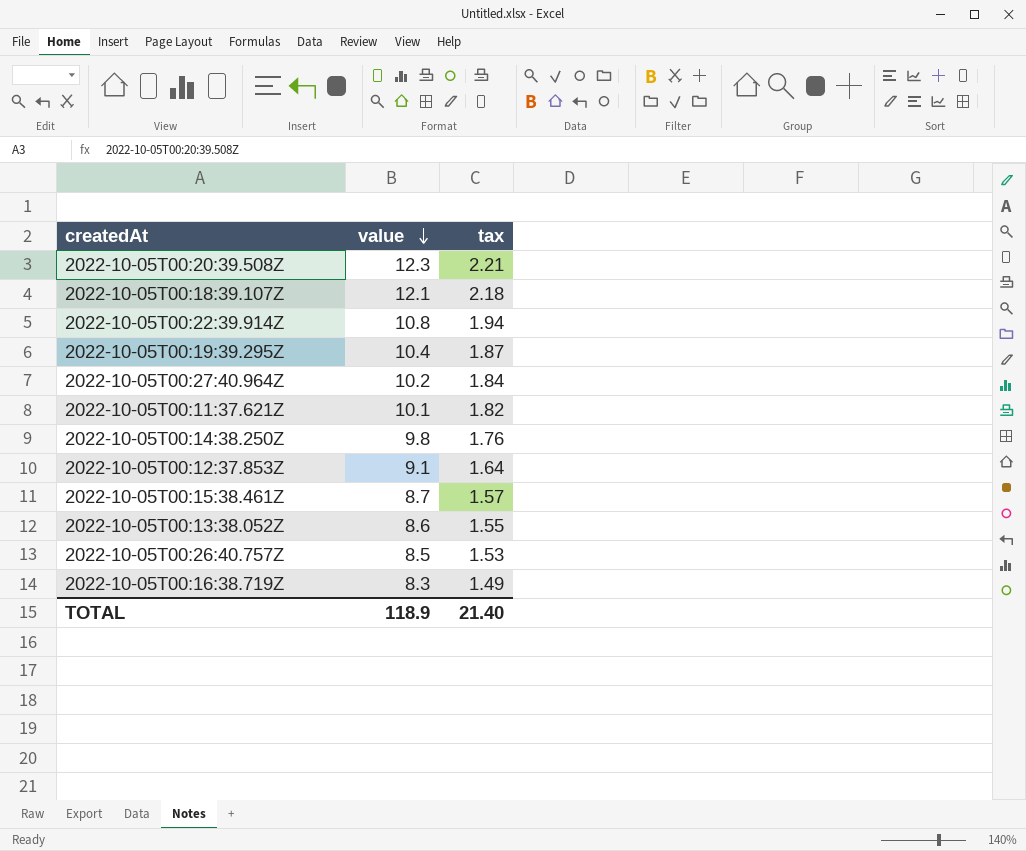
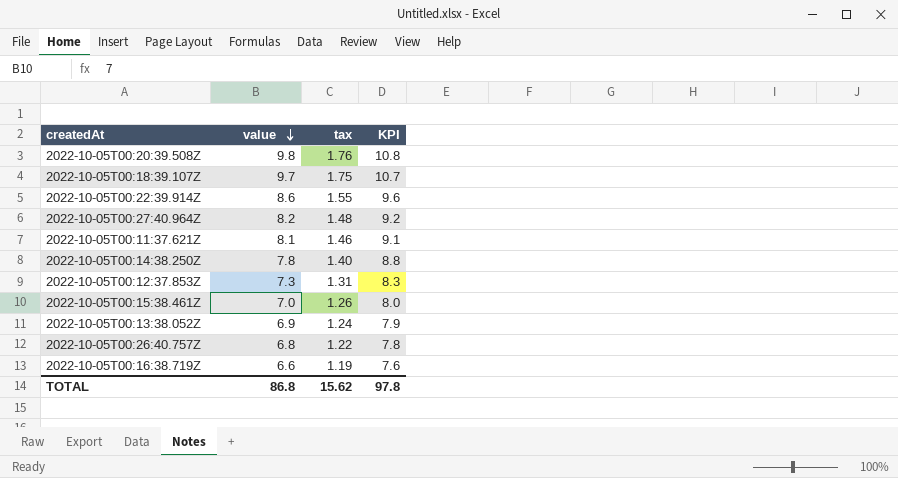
column KPI | formula: none -> [value] + 1
row 2022-10-05T00:19:39.295Z: 10.4 | 1.87 -> none
2022-10-05T00:20:39.508Z | value: 12.3 -> 9.8
2022-10-05T00:20:39.508Z | tax: 2.21 -> 1.76
2022-10-05T00:18:39.107Z | value: 12.1 -> 9.7
2022-10-05T00:18:39.107Z | tax: 2.18 -> 1.75
2022-10-05T00:22:39.914Z | value: 10.8 -> 8.6
2022-10-05T00:22:39.914Z | tax: 1.94 -> 1.55
2022-10-05T00:27:40.964Z | value: 10.2 -> 8.2
2022-10-05T00:27:40.964Z | tax: 1.84 -> 1.48
2022-10-05T00:11:37.621Z | value: 10.1 -> 8.1
2022-10-05T00:11:37.621Z | tax: 1.82 -> 1.46
2022-10-05T00:14:38.250Z | value: 9.8 -> 7.8
2022-10-05T00:14:38.250Z | tax: 1.76 -> 1.40
2022-10-05T00:12:37.853Z | value: 9.1 -> 7.3
2022-10-05T00:12:37.853Z | tax: 1.64 -> 1.31
2022-10-05T00:15:38.461Z | value: 8.7 -> 7.0
2022-10-05T00:15:38.461Z | tax: 1.57 -> 1.26
2022-10-05T00:13:38.052Z | value: 8.6 -> 6.9
2022-10-05T00:13:38.052Z | tax: 1.55 -> 1.24
2022-10-05T00:26:40.757Z | value: 8.5 -> 6.8
2022-10-05T00:26:40.757Z | tax: 1.53 -> 1.22
2022-10-05T00:16:38.719Z | value: 8.3 -> 6.6
2022-10-05T00:16:38.719Z | tax: 1.49 -> 1.19
TOTAL | value: 118.9 -> 86.8
TOTAL | tax: 21.40 -> 15.62

